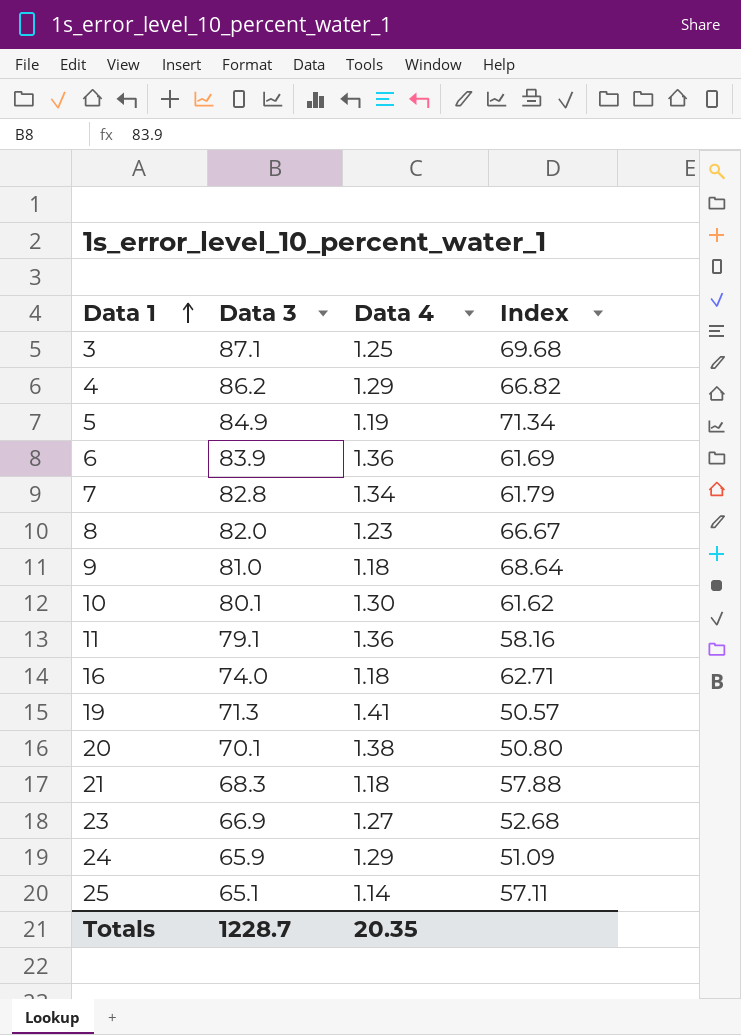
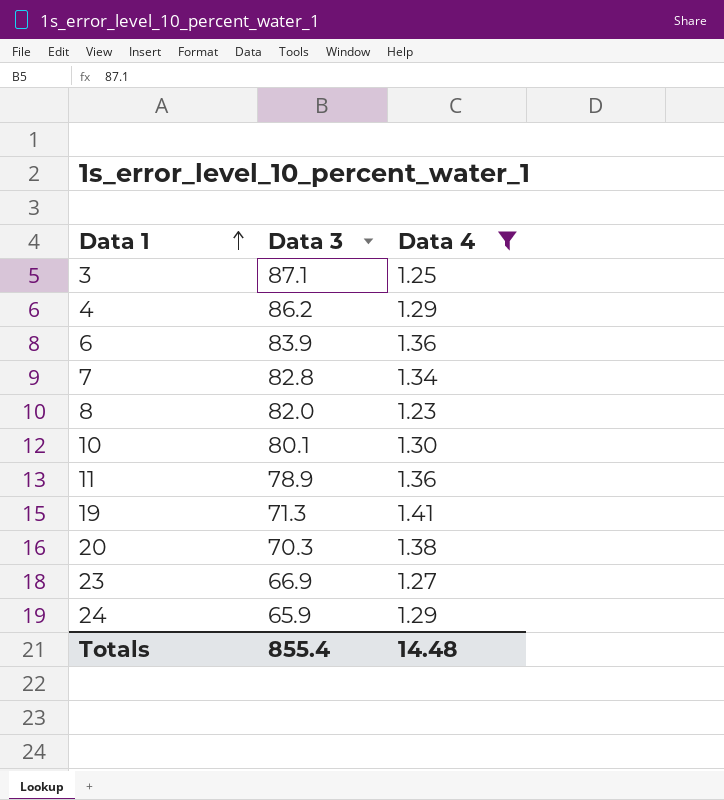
filter: none -> Data 4 >= 1.23
column Index | formula: [Data 3] / [Data 4] -> none
11 | Data 3: 79.1 -> 78.9
20 | Data 3: 70.1 -> 70.3
Totals | Data 3: 1228.7 -> 855.4
Totals | Data 4: 20.35 -> 14.48

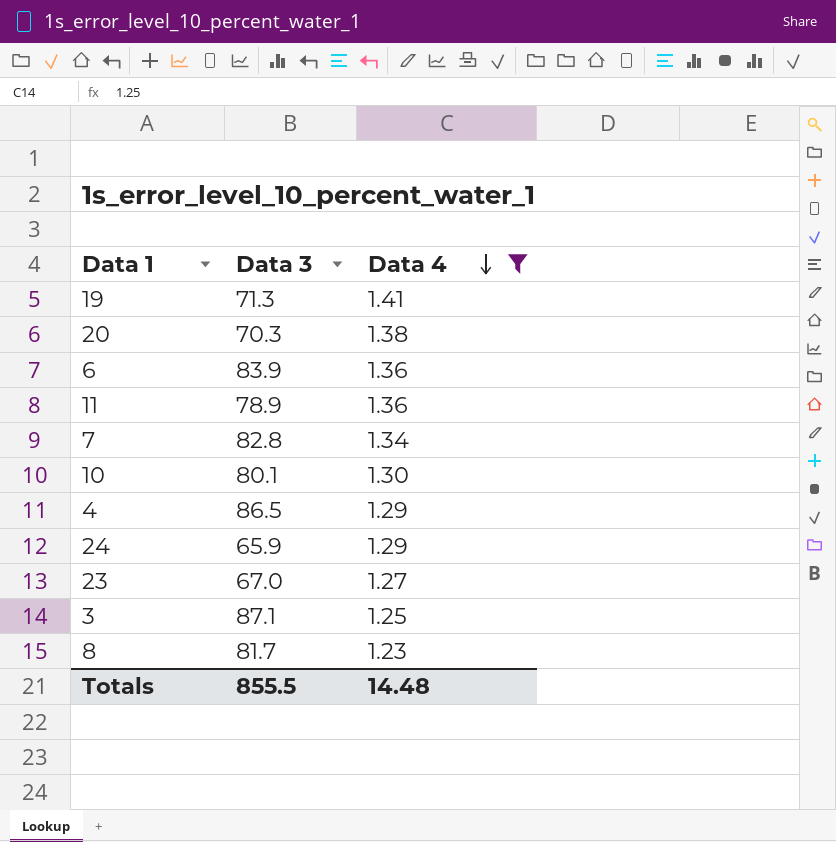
row order: Data 1 ascending -> Data 4 descending
4 | Data 3: 86.2 -> 86.5
23 | Data 3: 66.9 -> 67.0
8 | Data 3: 82.0 -> 81.7
Totals | Data 3: 855.4 -> 855.5

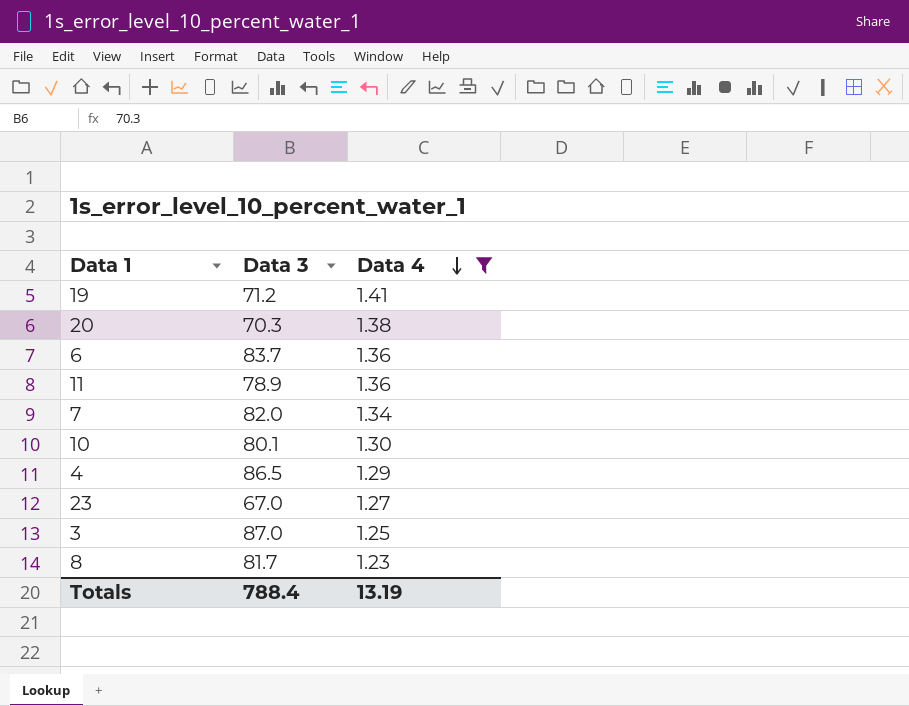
row 24: 65.9 | 1.29 -> none
19 | Data 3: 71.3 -> 71.2
6 | Data 3: 83.9 -> 83.7
7 | Data 3: 82.8 -> 82.0
3 | Data 3: 87.1 -> 87.0
Totals | Data 3: 855.5 -> 788.4
Totals | Data 4: 14.48 -> 13.19

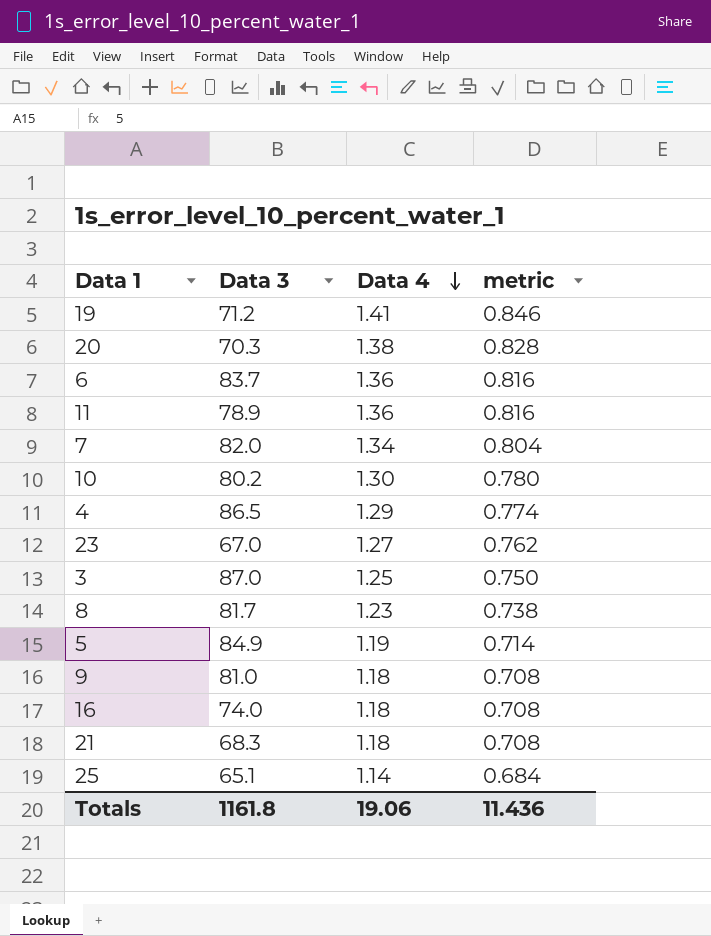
filter: Data 4 >= 1.23 -> none
column metric | formula: none -> [Data 4] * 0.6
10 | Data 3: 80.1 -> 80.2
Totals | Data 3: 788.4 -> 1161.8
Totals | Data 4: 13.19 -> 19.06

